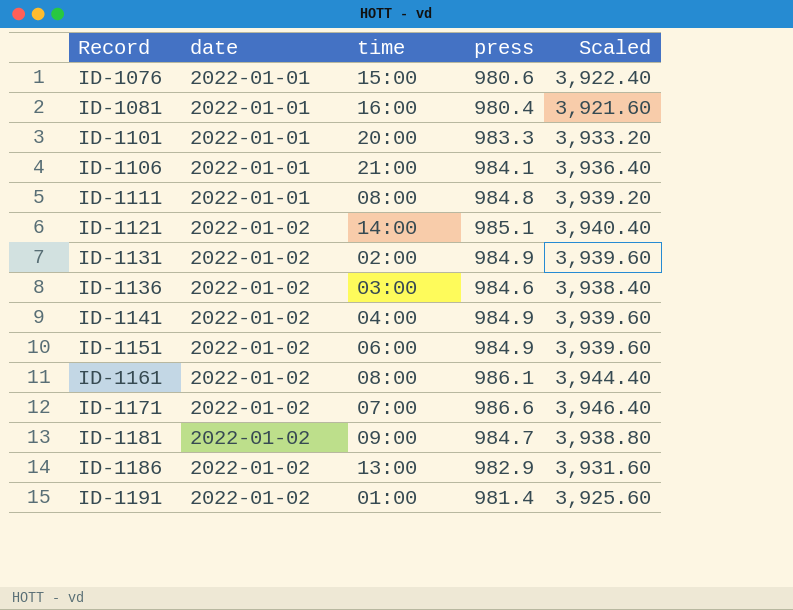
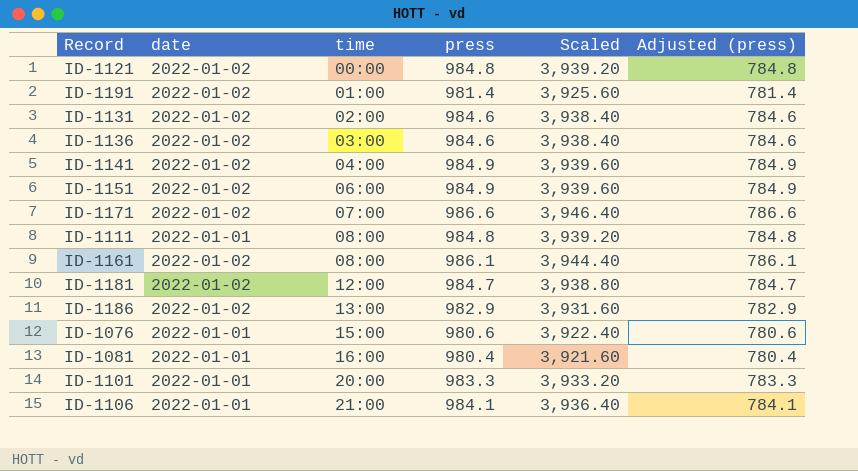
row order: Record ascending -> time ascending
column Adjusted (press) | formula: none -> [press] - 200
ID-1121 | time: 14:00 -> 00:00
ID-1121 | press: 985.1 -> 984.8
ID-1121 | Scaled: 3,940.40 -> 3,939.20
ID-1131 | press: 984.9 -> 984.6
ID-1131 | Scaled: 3,939.60 -> 3,938.40
ID-1181 | time: 09:00 -> 12:00

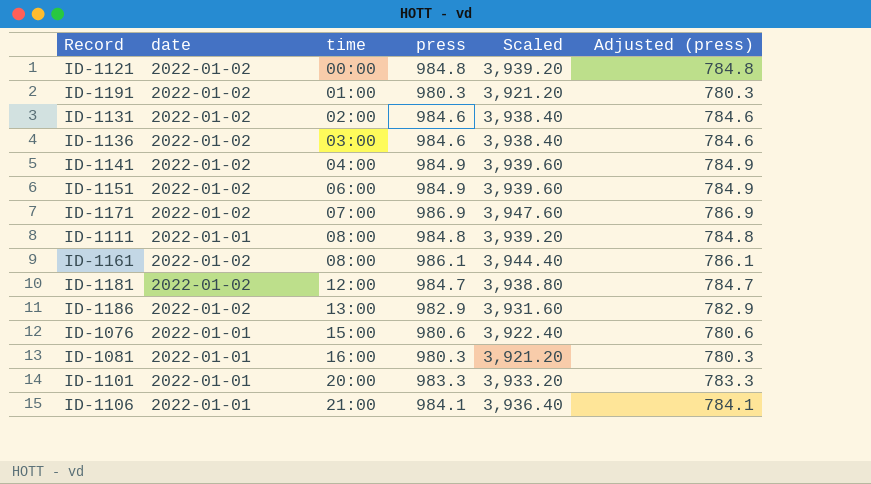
ID-1191 | press: 981.4 -> 980.3
ID-1191 | Scaled: 3,925.60 -> 3,921.20
ID-1191 | Adjusted (press): 781.4 -> 780.3
ID-1171 | press: 986.6 -> 986.9
ID-1171 | Scaled: 3,946.40 -> 3,947.60
ID-1171 | Adjusted (press): 786.6 -> 786.9
ID-1081 | press: 980.4 -> 980.3
ID-1081 | Scaled: 3,921.60 -> 3,921.20
ID-1081 | Adjusted (press): 780.4 -> 780.3

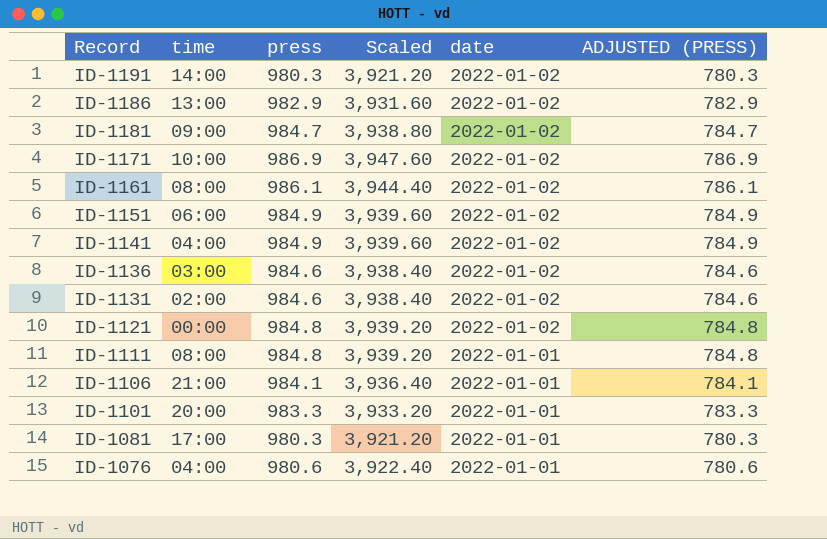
row order: time ascending -> Record descending
column date | position: 2 -> 5
column name: Adjusted (press) -> ADJUSTED (PRESS)
ID-1191 | time: 01:00 -> 14:00
ID-1181 | time: 12:00 -> 09:00
ID-1171 | time: 07:00 -> 10:00
ID-1081 | time: 16:00 -> 17:00
ID-1076 | time: 15:00 -> 04:00

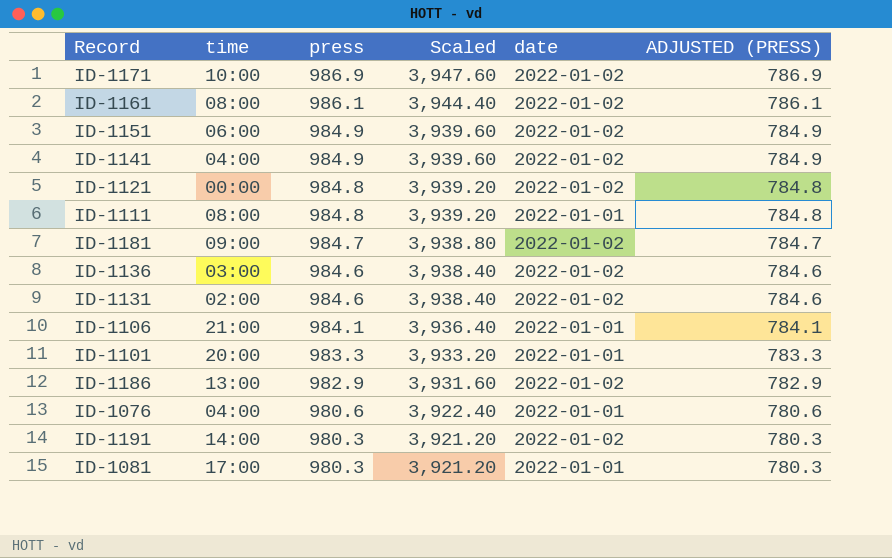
row order: Record descending -> press descending

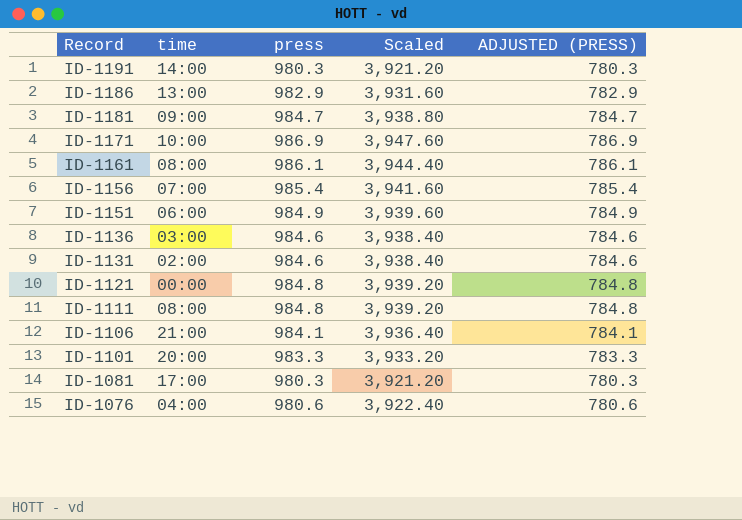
row order: press descending -> Record descending
column date | position: 5 -> none
row ID-1141: 04:00 | 984.9 | 3,939.60 | 2022-01-02 | 784.9 -> none
row ID-1156: none -> 07:00 | 985.4 | 3,941.60 | 785.4

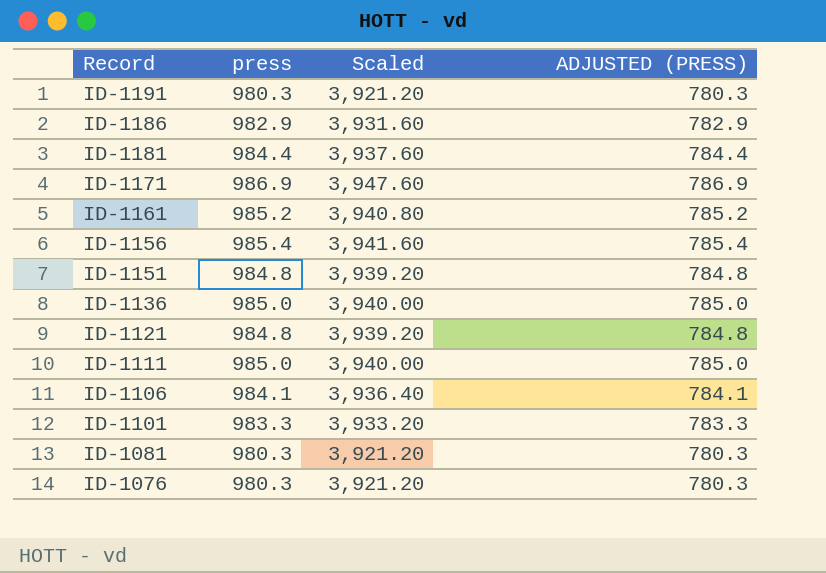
column time | position: 2 -> none
row ID-1131: 02:00 | 984.6 | 3,938.40 | 784.6 -> none
ID-1181 | press: 984.7 -> 984.4
ID-1181 | Scaled: 3,938.80 -> 3,937.60
ID-1181 | ADJUSTED (PRESS): 784.7 -> 784.4
ID-1161 | press: 986.1 -> 985.2
ID-1161 | Scaled: 3,944.40 -> 3,940.80
ID-1161 | ADJUSTED (PRESS): 786.1 -> 785.2
ID-1151 | press: 984.9 -> 984.8
ID-1151 | Scaled: 3,939.60 -> 3,939.20
ID-1151 | ADJUSTED (PRESS): 784.9 -> 784.8
ID-1136 | press: 984.6 -> 985.0
ID-1136 | Scaled: 3,938.40 -> 3,940.00
ID-1136 | ADJUSTED (PRESS): 784.6 -> 785.0
ID-1111 | press: 984.8 -> 985.0
ID-1111 | Scaled: 3,939.20 -> 3,940.00
ID-1111 | ADJUSTED (PRESS): 784.8 -> 785.0
ID-1076 | press: 980.6 -> 980.3
ID-1076 | Scaled: 3,922.40 -> 3,921.20
ID-1076 | ADJUSTED (PRESS): 780.6 -> 780.3

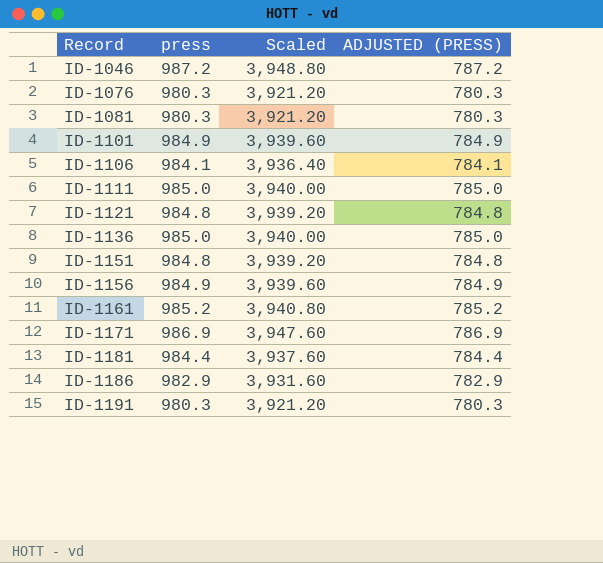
row order: Record descending -> Record ascending
row ID-1046: none -> 987.2 | 3,948.80 | 787.2
ID-1101 | press: 983.3 -> 984.9
ID-1101 | Scaled: 3,933.20 -> 3,939.60
ID-1101 | ADJUSTED (PRESS): 783.3 -> 784.9
ID-1156 | press: 985.4 -> 984.9
ID-1156 | Scaled: 3,941.60 -> 3,939.60
ID-1156 | ADJUSTED (PRESS): 785.4 -> 784.9

